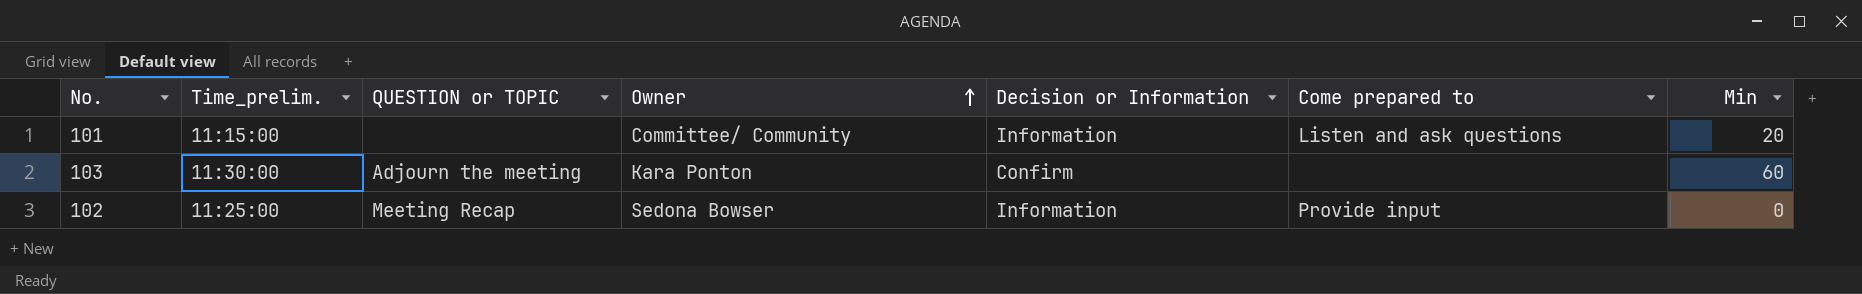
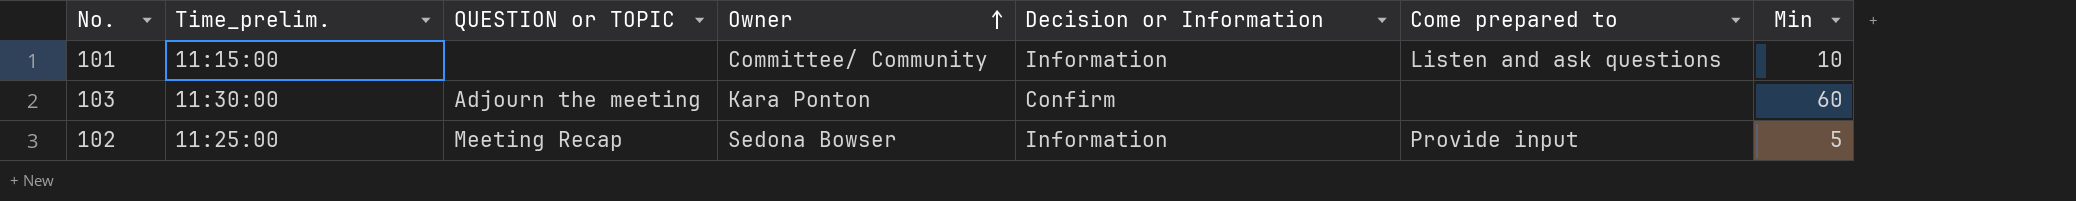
101 | Min: 20 -> 10
102 | Min: 0 -> 5

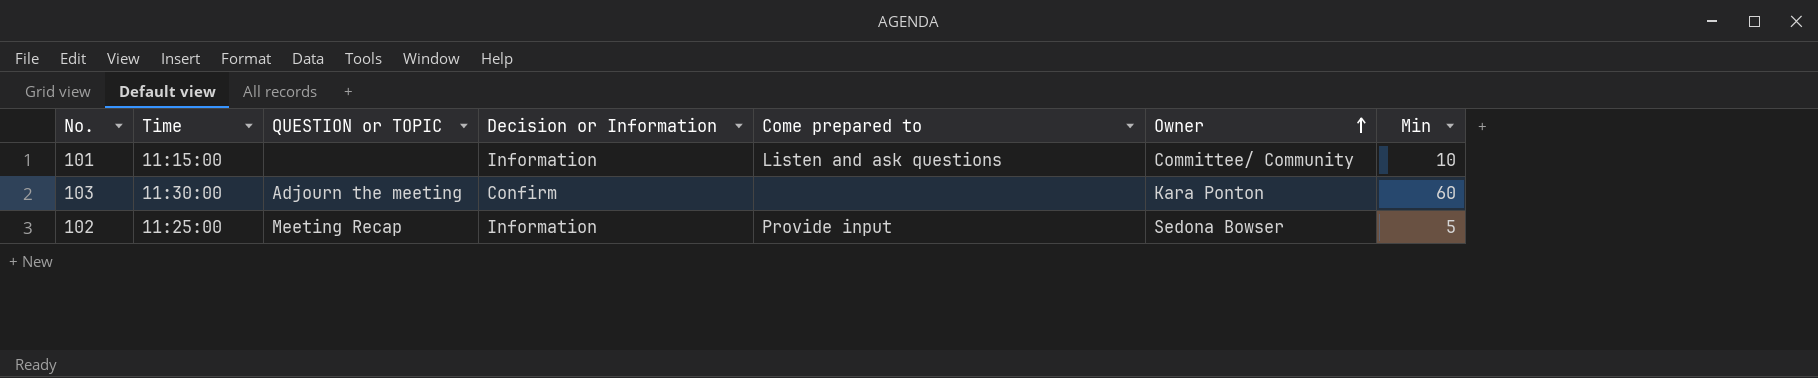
column name: Time_prelim. -> Time
column Owner | position: 4 -> 6

